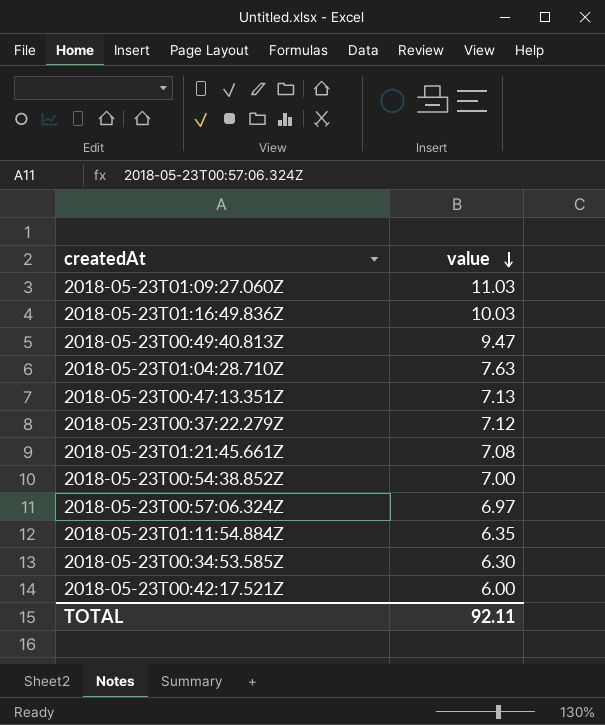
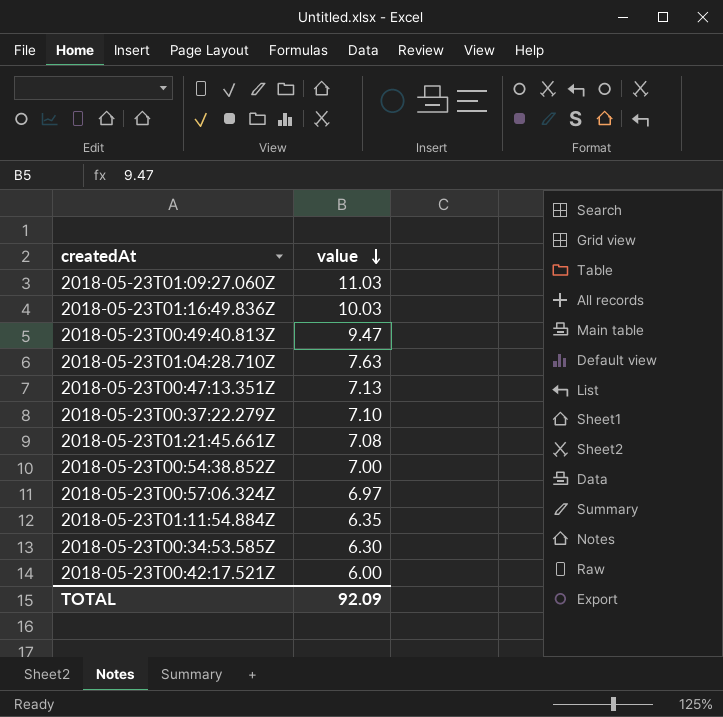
2018-05-23T00:37:22.279Z | value: 7.12 -> 7.10
TOTAL | value: 92.11 -> 92.09

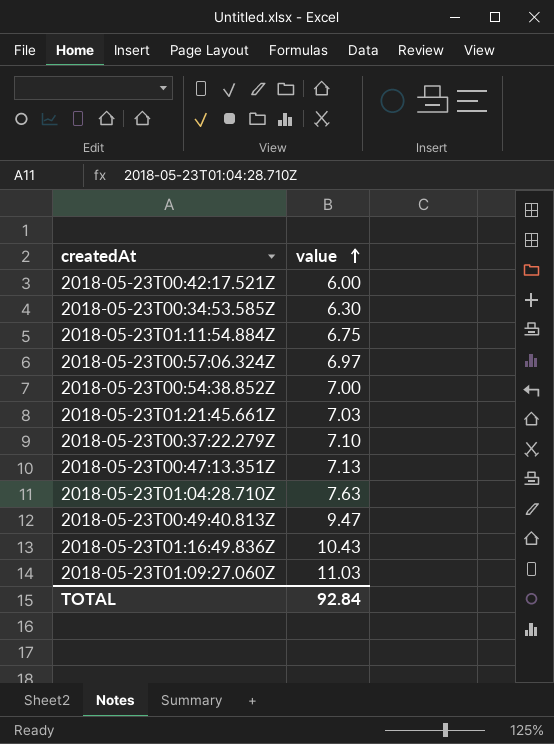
row order: value descending -> value ascending
2018-05-23T01:11:54.884Z | value: 6.35 -> 6.75
2018-05-23T01:21:45.661Z | value: 7.08 -> 7.03
2018-05-23T01:16:49.836Z | value: 10.03 -> 10.43
TOTAL | value: 92.09 -> 92.84

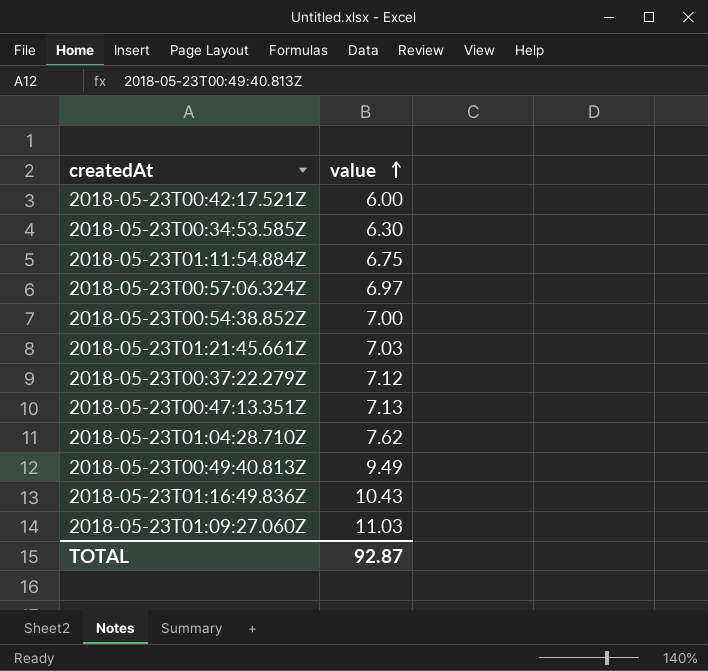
2018-05-23T00:37:22.279Z | value: 7.10 -> 7.12
2018-05-23T01:04:28.710Z | value: 7.63 -> 7.62
2018-05-23T00:49:40.813Z | value: 9.47 -> 9.49
TOTAL | value: 92.84 -> 92.87

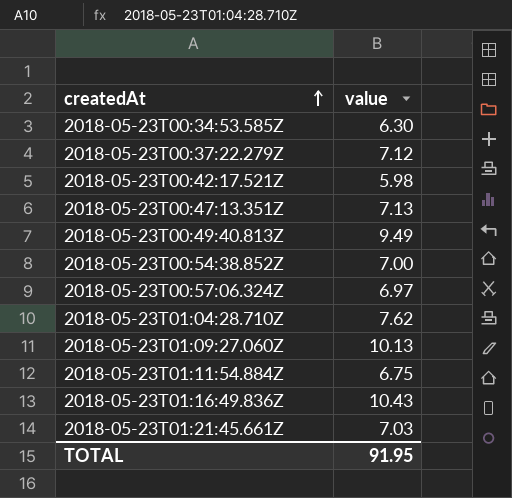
row order: value ascending -> createdAt ascending
2018-05-23T00:42:17.521Z | value: 6.00 -> 5.98
2018-05-23T01:09:27.060Z | value: 11.03 -> 10.13
TOTAL | value: 92.87 -> 91.95

